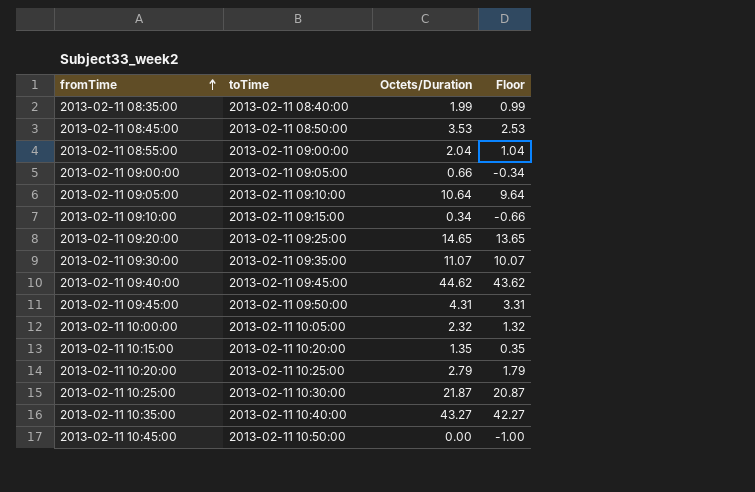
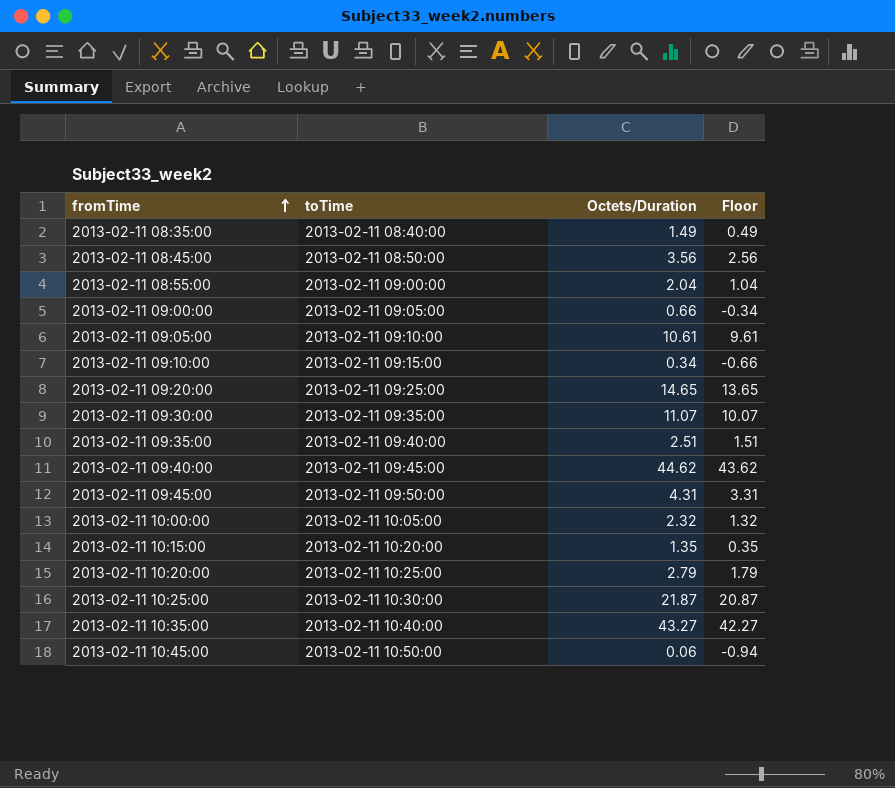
2013-02-11 08:35:00 | Octets/Duration: 1.99 -> 1.49
2013-02-11 08:35:00 | Floor: 0.99 -> 0.49
2013-02-11 08:45:00 | Octets/Duration: 3.53 -> 3.56
2013-02-11 08:45:00 | Floor: 2.53 -> 2.56
2013-02-11 09:05:00 | Octets/Duration: 10.64 -> 10.61
2013-02-11 09:05:00 | Floor: 9.64 -> 9.61
row 2013-02-11 09:35:00: none -> 2013-02-11 09:40:00 | 2.51 | 1.51
2013-02-11 10:45:00 | Octets/Duration: 0.00 -> 0.06
2013-02-11 10:45:00 | Floor: -1.00 -> -0.94

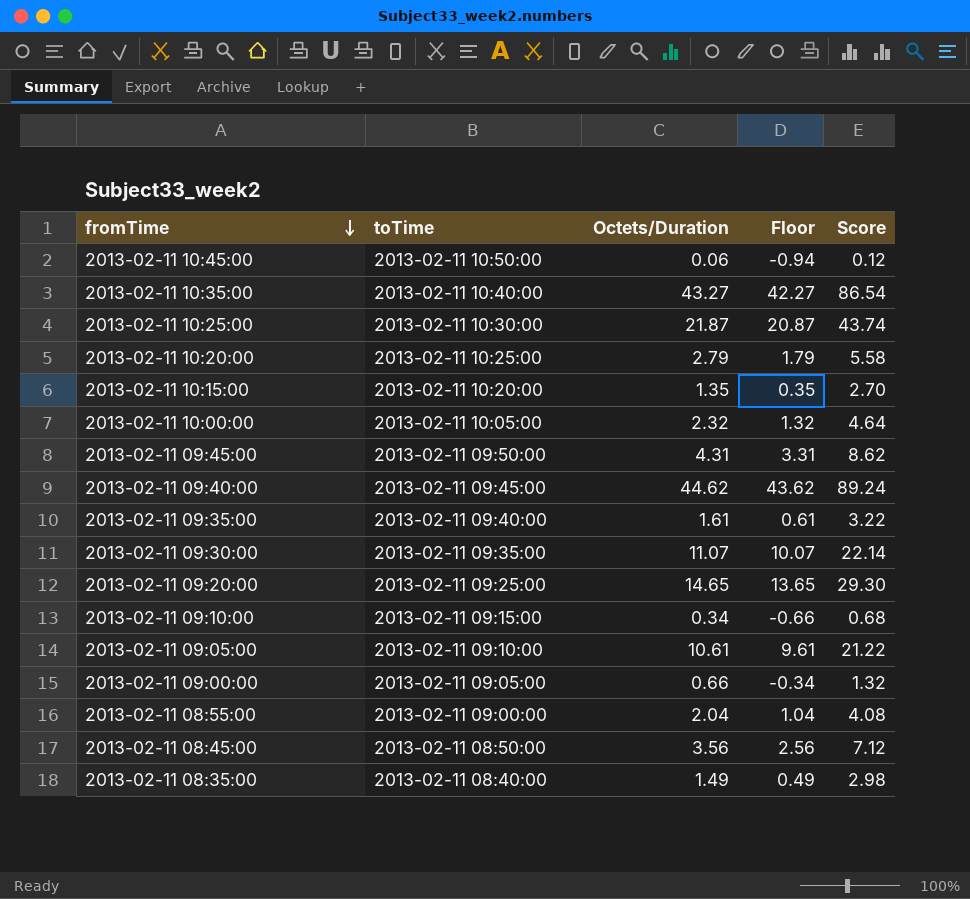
row order: fromTime ascending -> fromTime descending
column Score | formula: none -> [Octets/Duration] * 2
2013-02-11 09:35:00 | Octets/Duration: 2.51 -> 1.61
2013-02-11 09:35:00 | Floor: 1.51 -> 0.61

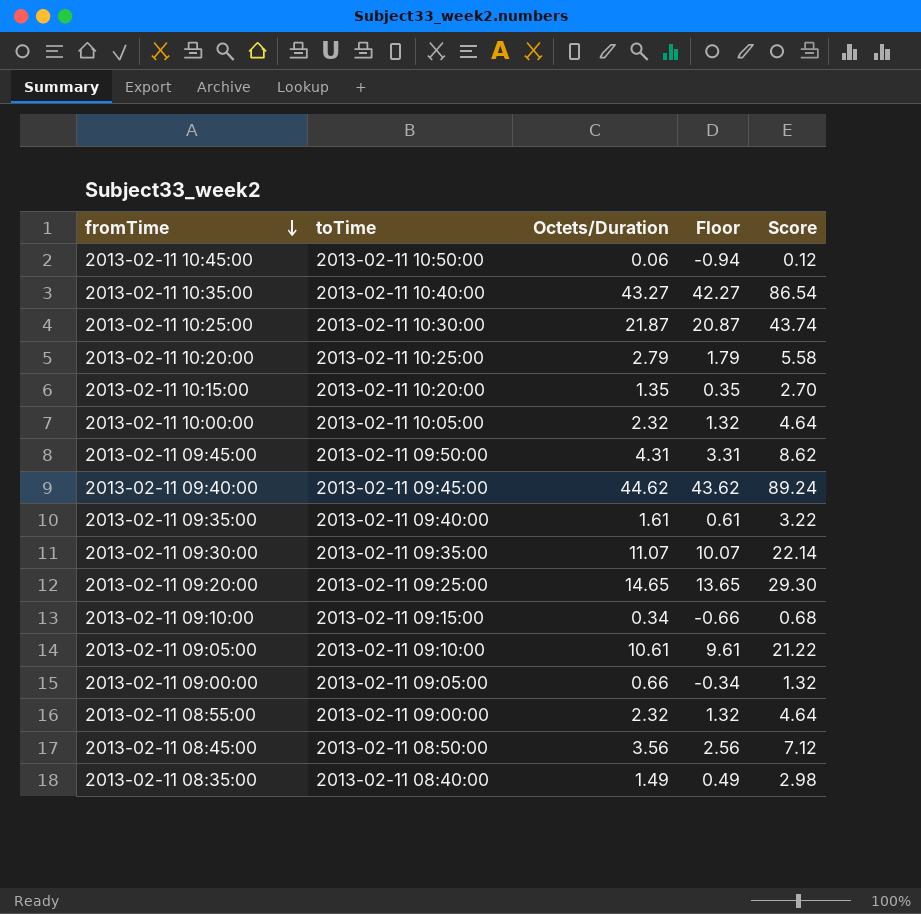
2013-02-11 08:55:00 | Octets/Duration: 2.04 -> 2.32
2013-02-11 08:55:00 | Floor: 1.04 -> 1.32
2013-02-11 08:55:00 | Score: 4.08 -> 4.64

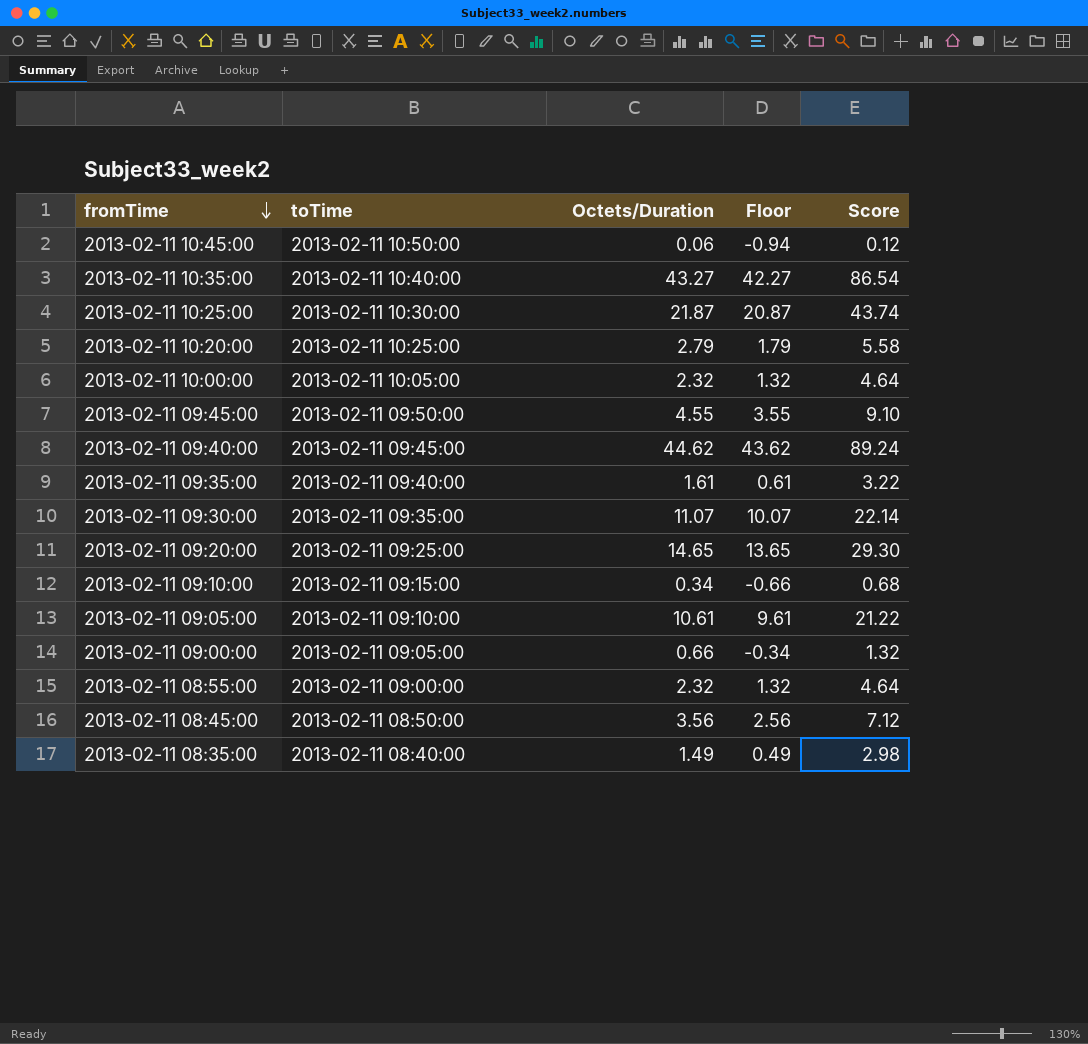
row 2013-02-11 10:15:00: 2013-02-11 10:20:00 | 1.35 | 0.35 | 2.70 -> none
2013-02-11 09:45:00 | Octets/Duration: 4.31 -> 4.55
2013-02-11 09:45:00 | Floor: 3.31 -> 3.55
2013-02-11 09:45:00 | Score: 8.62 -> 9.10

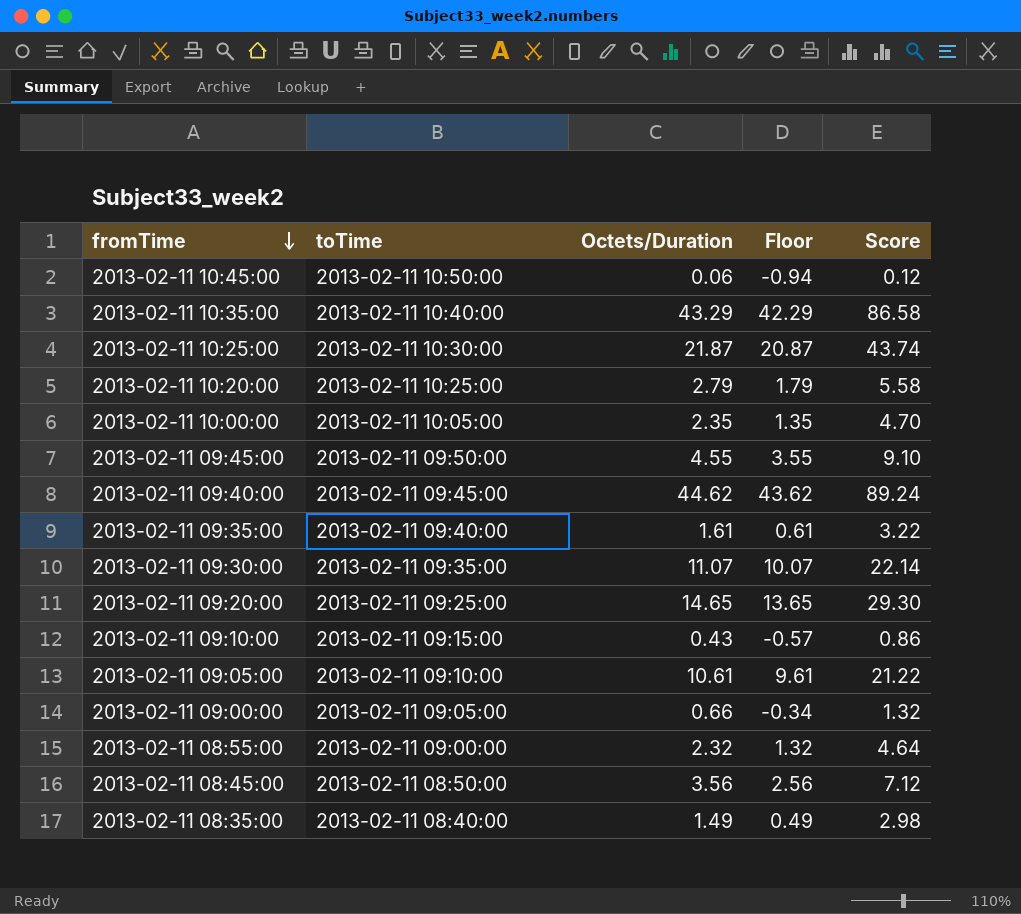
2013-02-11 10:35:00 | Octets/Duration: 43.27 -> 43.29
2013-02-11 10:35:00 | Floor: 42.27 -> 42.29
2013-02-11 10:35:00 | Score: 86.54 -> 86.58
2013-02-11 10:00:00 | Octets/Duration: 2.32 -> 2.35
2013-02-11 10:00:00 | Floor: 1.32 -> 1.35
2013-02-11 10:00:00 | Score: 4.64 -> 4.70
2013-02-11 09:10:00 | Octets/Duration: 0.34 -> 0.43
2013-02-11 09:10:00 | Floor: -0.66 -> -0.57
2013-02-11 09:10:00 | Score: 0.68 -> 0.86

